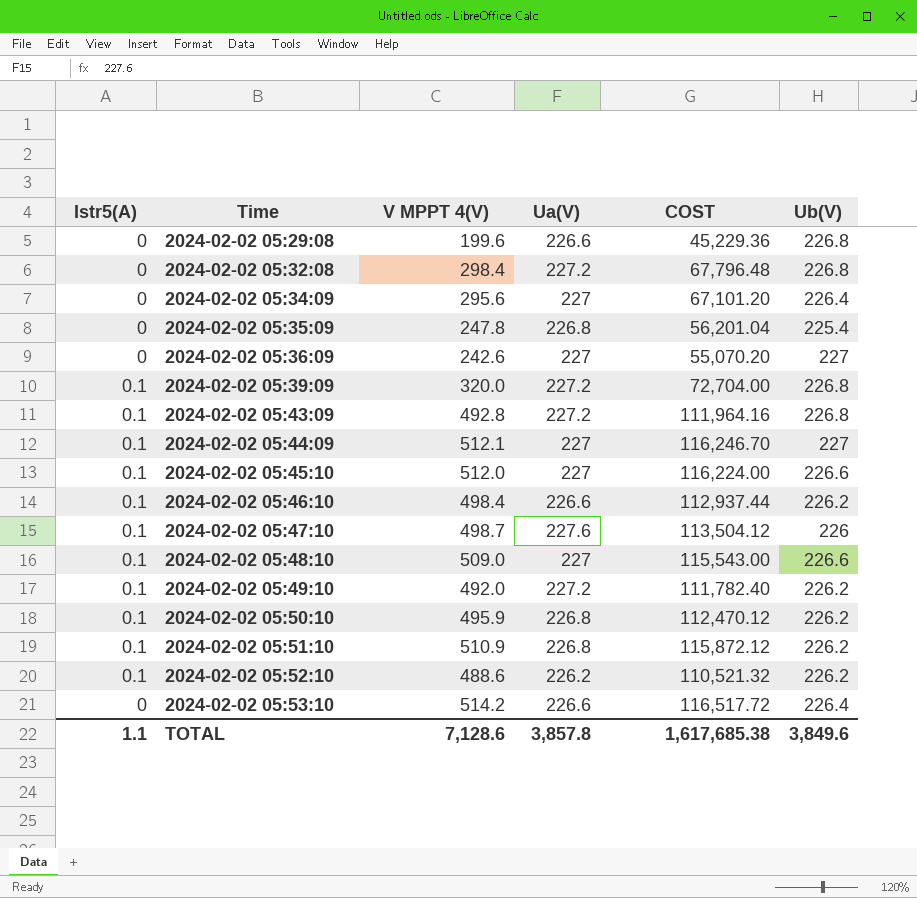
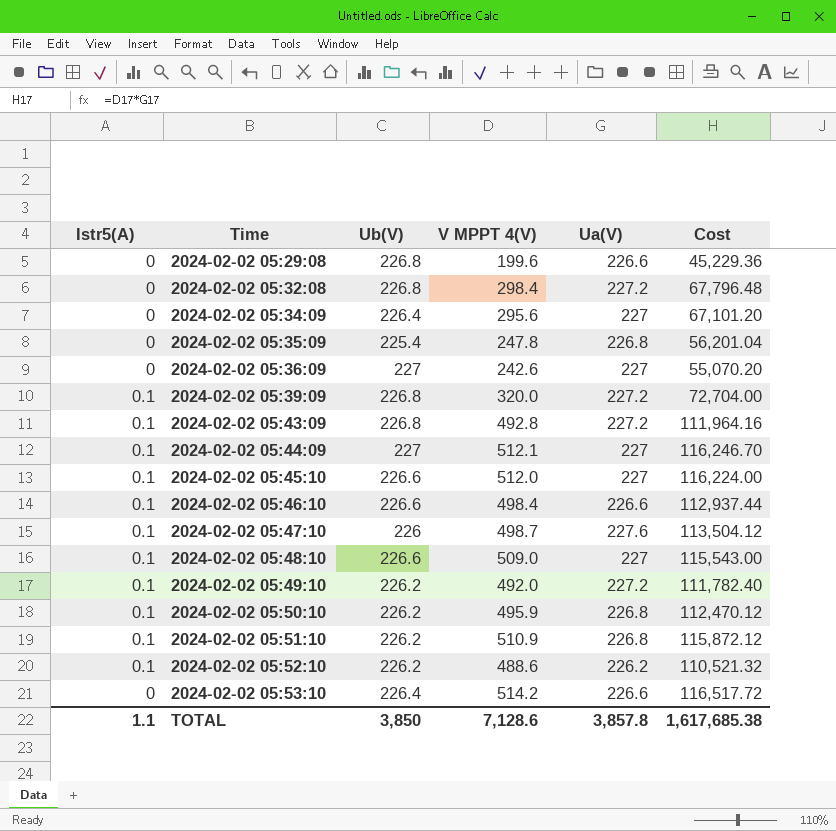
column Ub(V) | position: 6 -> 3
column name: COST -> Cost
2024-02-02 05:46:10 | Ub(V): 226.2 -> 226.6
TOTAL | Ub(V): 3,849.6 -> 3,850

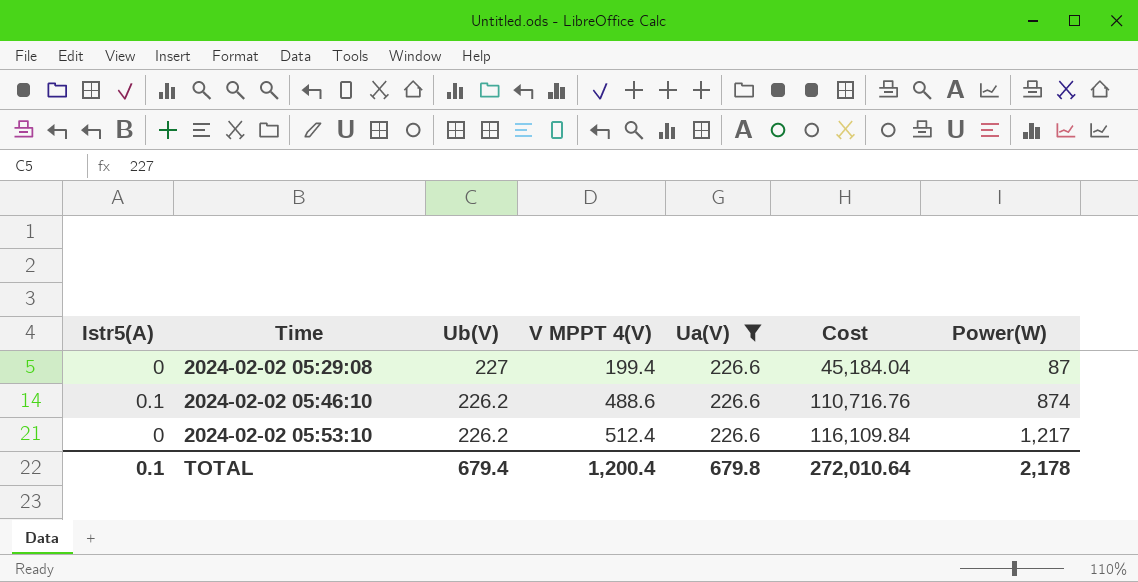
filter: none -> Ua(V) = 226.6
column Power(W) | position: none -> 7
2024-02-02 05:29:08 | Ub(V): 226.8 -> 227
2024-02-02 05:29:08 | V MPPT 4(V): 199.6 -> 199.4
2024-02-02 05:29:08 | Cost: 45,229.36 -> 45,184.04
2024-02-02 05:46:10 | Ub(V): 226.6 -> 226.2
2024-02-02 05:46:10 | V MPPT 4(V): 498.4 -> 488.6
2024-02-02 05:46:10 | Cost: 112,937.44 -> 110,716.76
2024-02-02 05:53:10 | Ub(V): 226.4 -> 226.2
2024-02-02 05:53:10 | V MPPT 4(V): 514.2 -> 512.4
2024-02-02 05:53:10 | Cost: 116,517.72 -> 116,109.84
TOTAL | Istr5(A): 1.1 -> 0.1
TOTAL | Ub(V): 3,850 -> 679.4
TOTAL | V MPPT 4(V): 7,128.6 -> 1,200.4
TOTAL | Ua(V): 3,857.8 -> 679.8
TOTAL | Cost: 1,617,685.38 -> 272,010.64

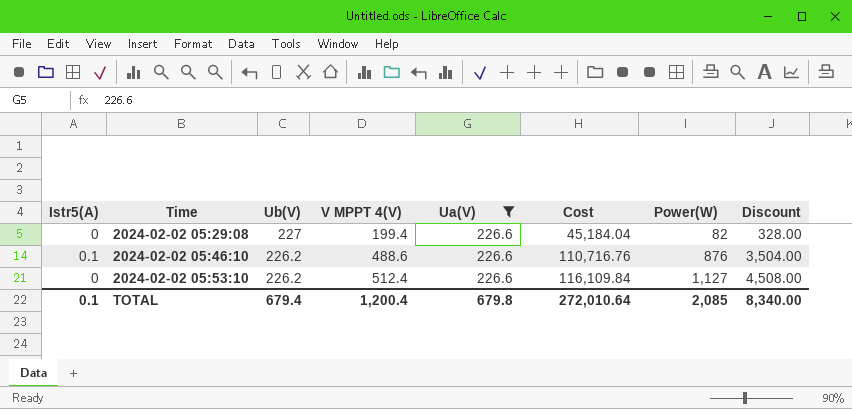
column Discount | formula: none -> [Power(W)] * 4
2024-02-02 05:29:08 | Power(W): 87 -> 82
2024-02-02 05:46:10 | Power(W): 874 -> 876
2024-02-02 05:53:10 | Power(W): 1,217 -> 1,127
TOTAL | Power(W): 2,178 -> 2,085

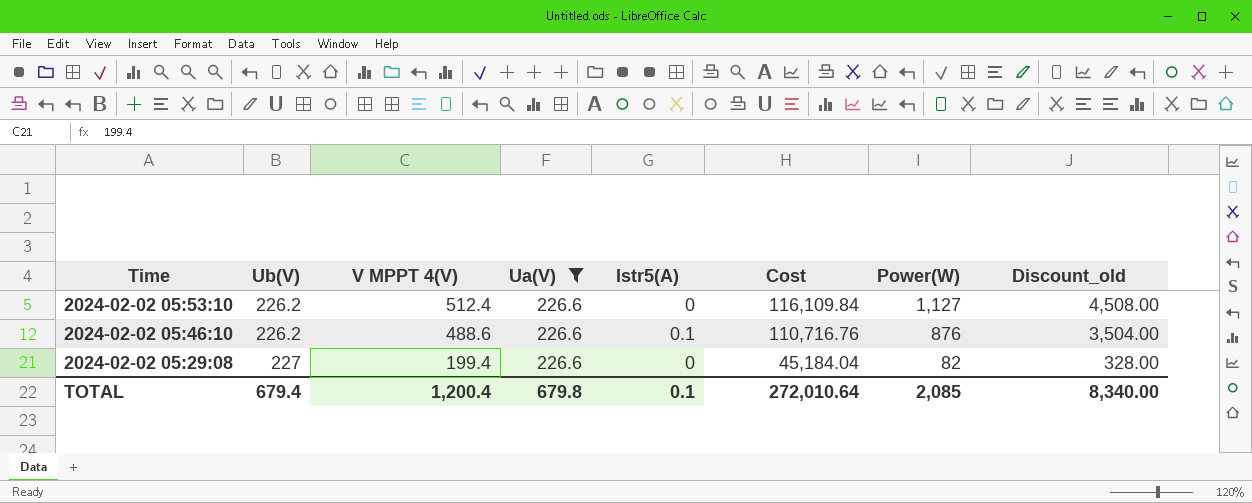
row order: Time ascending -> Time descending
column Istr5(A) | position: 1 -> 5
column name: Discount -> Discount_old

